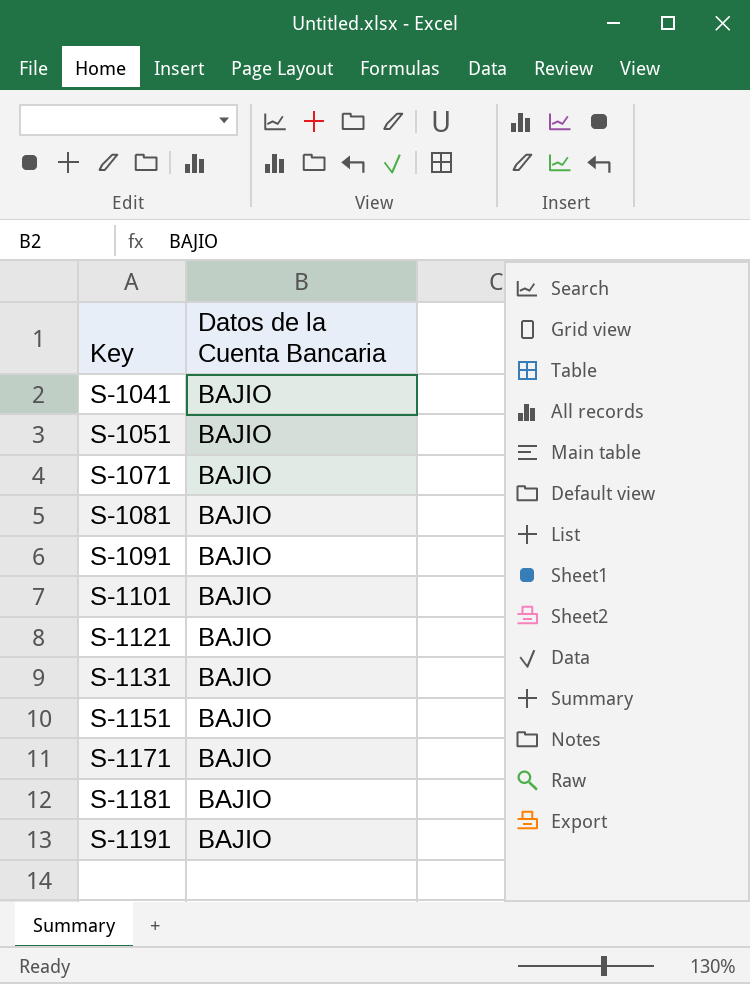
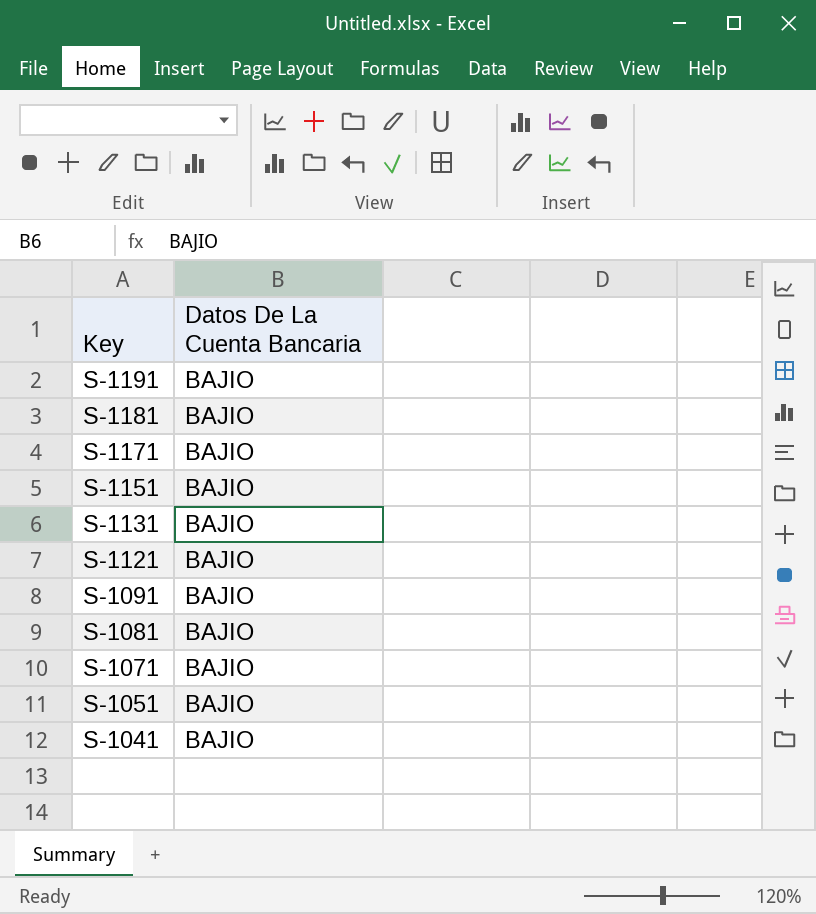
row order: Key ascending -> Key descending
column name: Datos de la Cuenta Bancaria -> Datos De La Cuenta Bancaria
row S-1101: BAJIO -> none

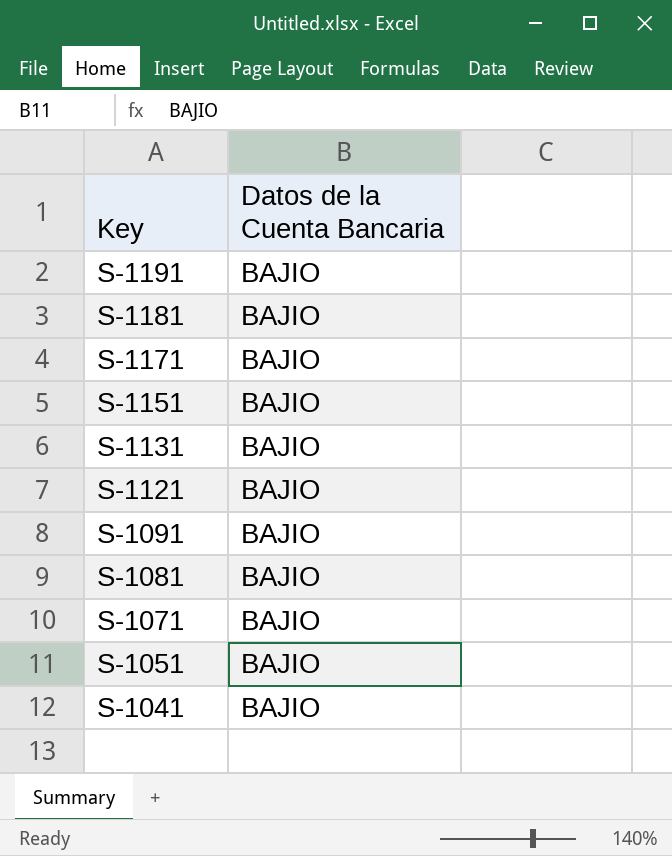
column name: Datos De La Cuenta Bancaria -> Datos de la Cuenta Bancaria

